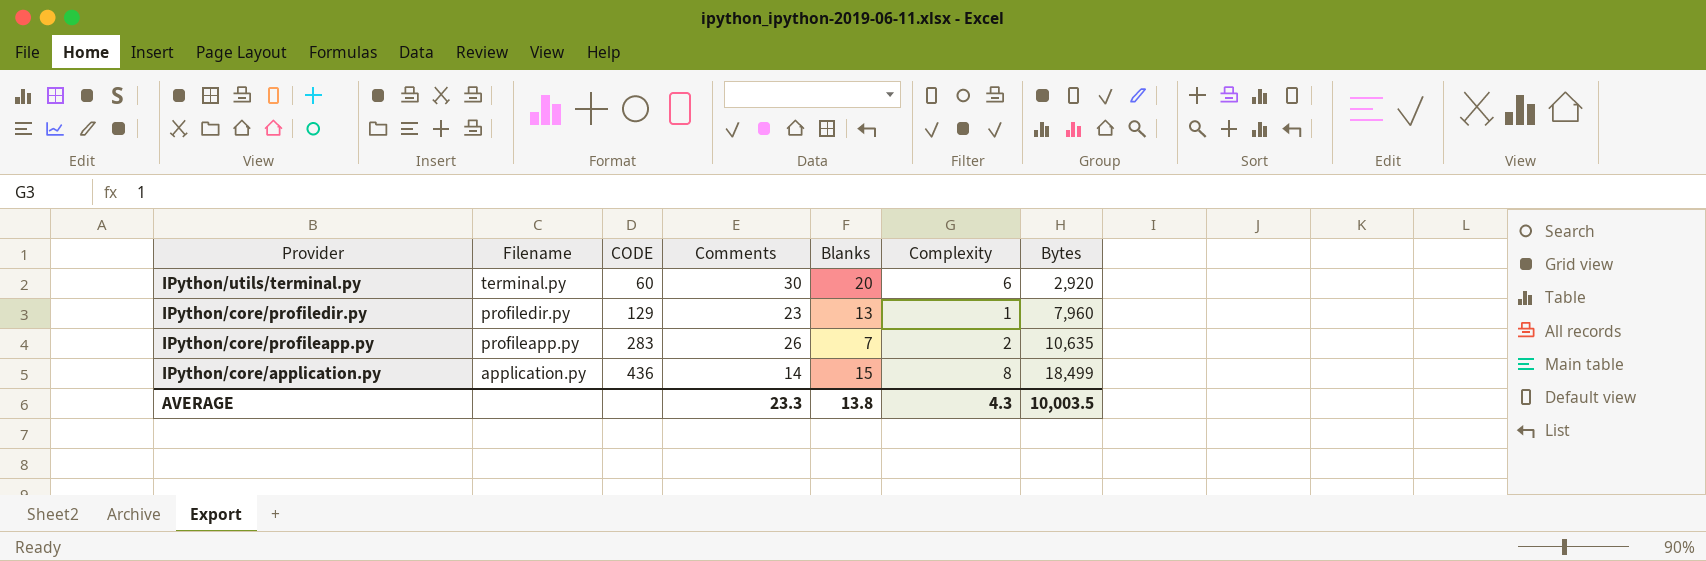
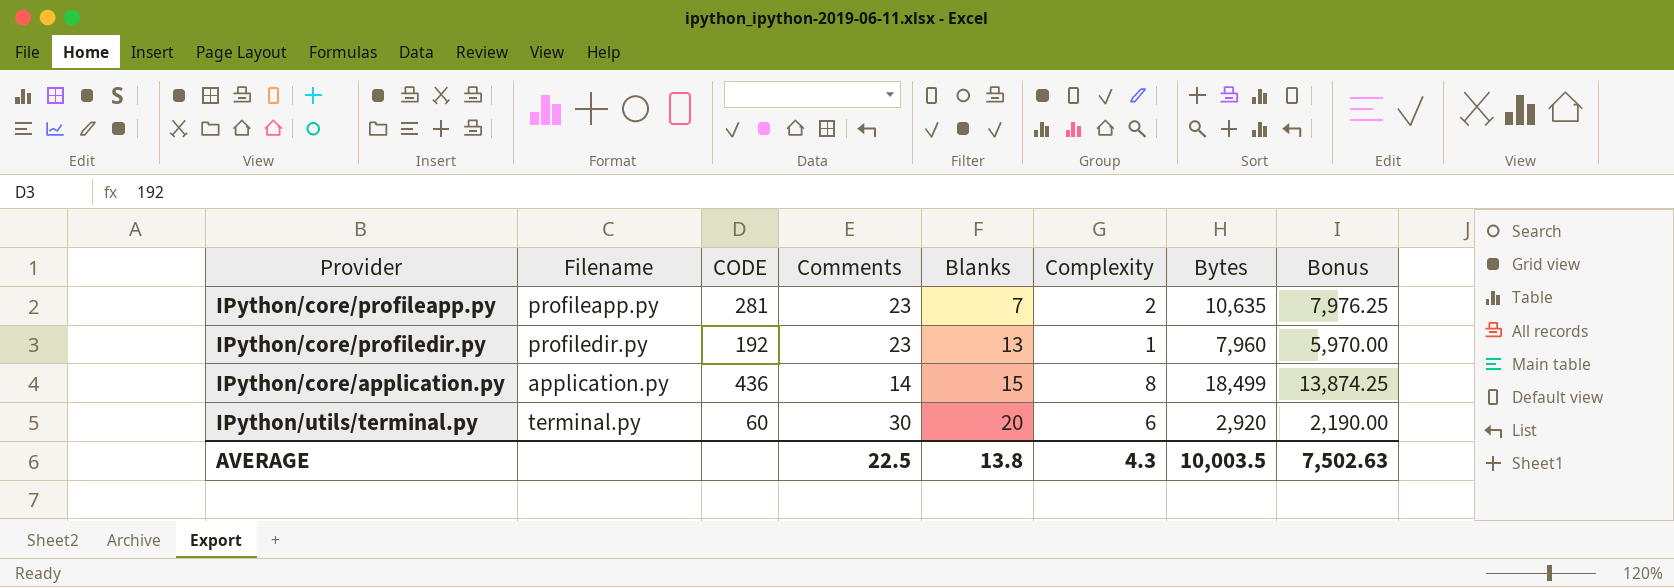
row order: Provider descending -> Blanks ascending
column Bonus | formula: none -> [Bytes] * 0.75
IPython/core/profileapp.py | CODE: 283 -> 281
IPython/core/profileapp.py | Comments: 26 -> 23
IPython/core/profiledir.py | CODE: 129 -> 192
AVERAGE | Comments: 23.3 -> 22.5

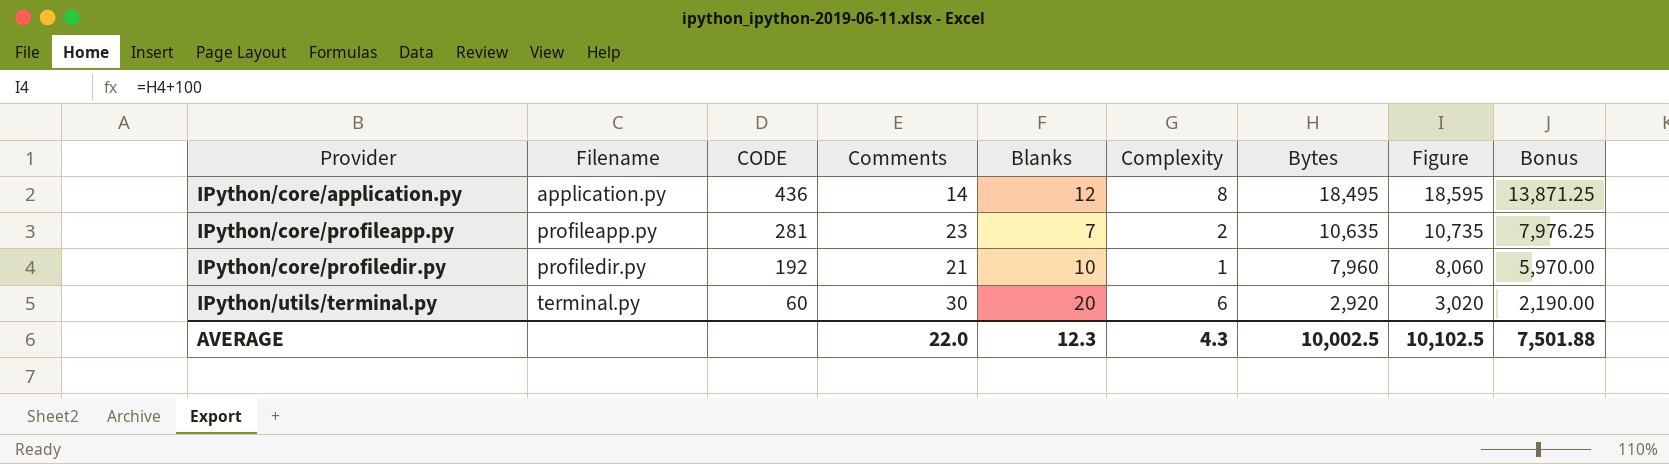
row order: Blanks ascending -> Provider ascending
column Figure | formula: none -> [Bytes] + 100
IPython/core/application.py | Blanks: 15 -> 12
IPython/core/application.py | Bytes: 18,499 -> 18,495
IPython/core/application.py | Bonus: 13,874.25 -> 13,871.25
IPython/core/profiledir.py | Comments: 23 -> 21
IPython/core/profiledir.py | Blanks: 13 -> 10
AVERAGE | Comments: 22.5 -> 22.0
AVERAGE | Blanks: 13.8 -> 12.3
AVERAGE | Bytes: 10,003.5 -> 10,002.5
AVERAGE | Bonus: 7,502.63 -> 7,501.88

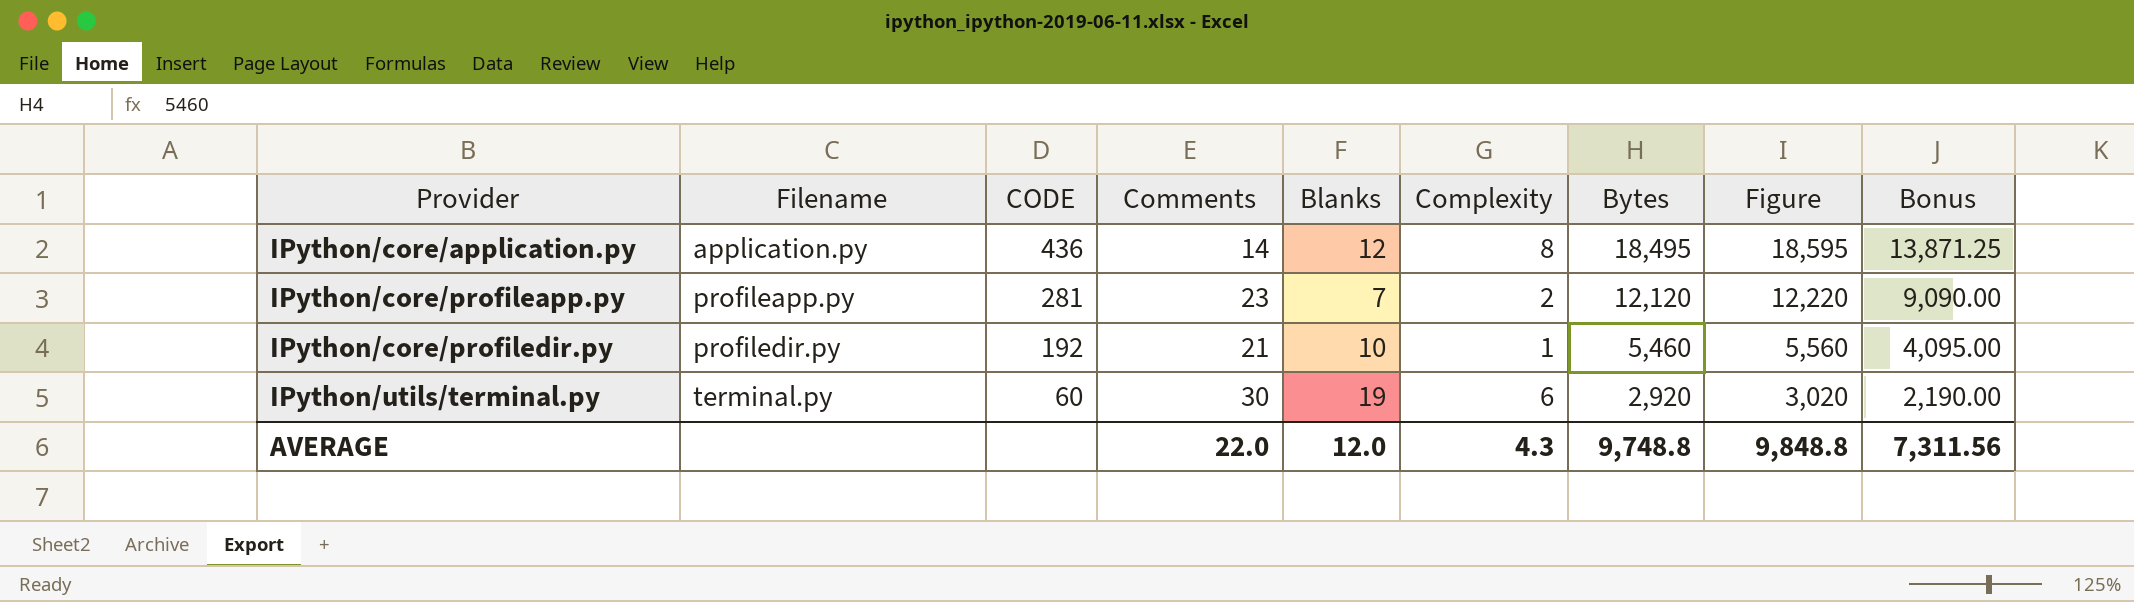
IPython/core/profileapp.py | Bytes: 10,635 -> 12,120
IPython/core/profileapp.py | Figure: 10,735 -> 12,220
IPython/core/profileapp.py | Bonus: 7,976.25 -> 9,090.00
IPython/core/profiledir.py | Bytes: 7,960 -> 5,460
IPython/core/profiledir.py | Figure: 8,060 -> 5,560
IPython/core/profiledir.py | Bonus: 5,970.00 -> 4,095.00
IPython/utils/terminal.py | Blanks: 20 -> 19
AVERAGE | Blanks: 12.3 -> 12.0
AVERAGE | Bytes: 10,002.5 -> 9,748.8
AVERAGE | Figure: 10,102.5 -> 9,848.8
AVERAGE | Bonus: 7,501.88 -> 7,311.56

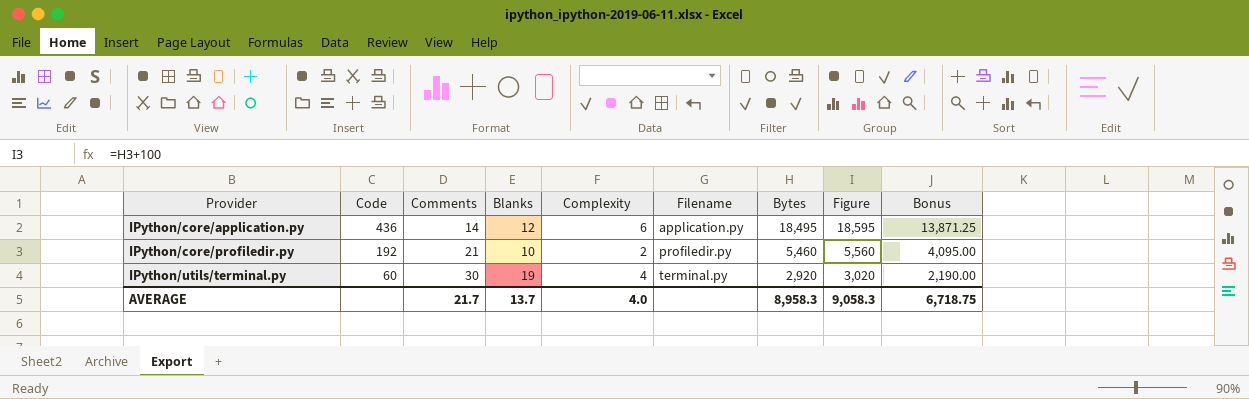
column name: CODE -> Code
column Filename | position: 2 -> 6
row IPython/core/profileapp.py: profileapp.py | 281 | 23 | 7 | 2 | 12,120 | 12,220 | 9,090.00 -> none
IPython/core/application.py | Complexity: 8 -> 6
IPython/core/profiledir.py | Complexity: 1 -> 2
IPython/utils/terminal.py | Complexity: 6 -> 4
AVERAGE | Comments: 22.0 -> 21.7
AVERAGE | Blanks: 12.0 -> 13.7
AVERAGE | Complexity: 4.3 -> 4.0
AVERAGE | Bytes: 9,748.8 -> 8,958.3
AVERAGE | Figure: 9,848.8 -> 9,058.3
AVERAGE | Bonus: 7,311.56 -> 6,718.75

